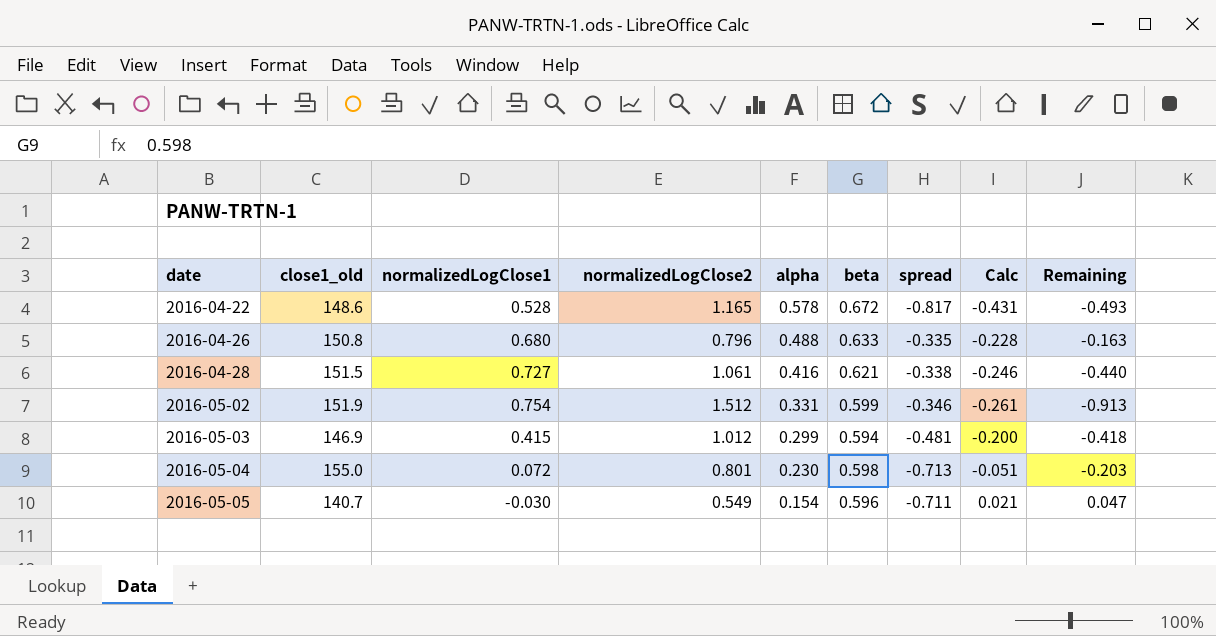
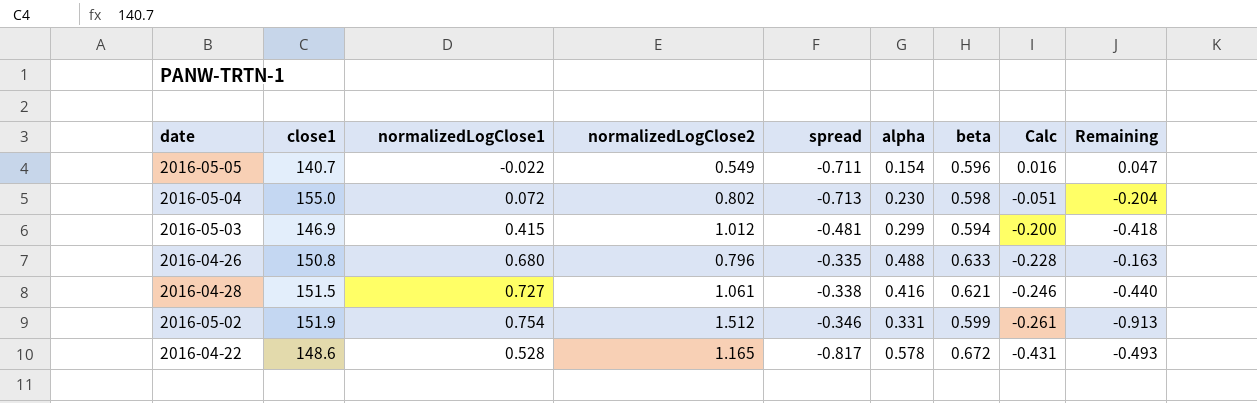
row order: date ascending -> Calc descending
column name: close1_old -> close1
column spread | position: 7 -> 5
2016-05-05 | normalizedLogClose1: -0.030 -> -0.022
2016-05-05 | Calc: 0.021 -> 0.016
2016-05-04 | normalizedLogClose2: 0.801 -> 0.802
2016-05-04 | Remaining: -0.203 -> -0.204

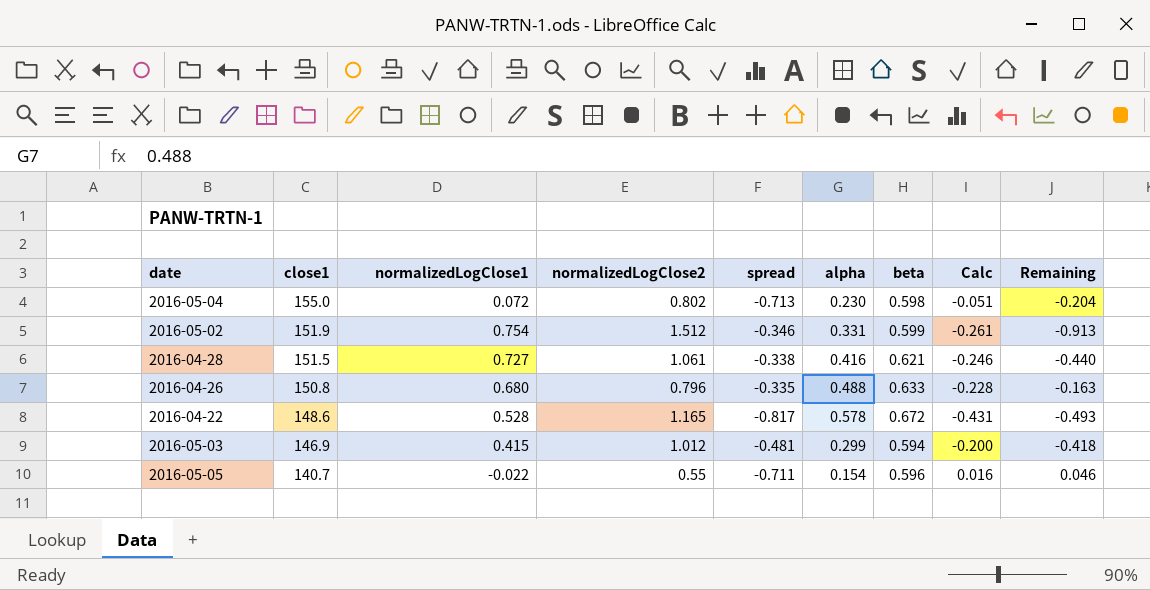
row order: Calc descending -> close1 descending
2016-05-05 | normalizedLogClose2: 0.549 -> 0.55
2016-05-05 | Remaining: 0.047 -> 0.046

